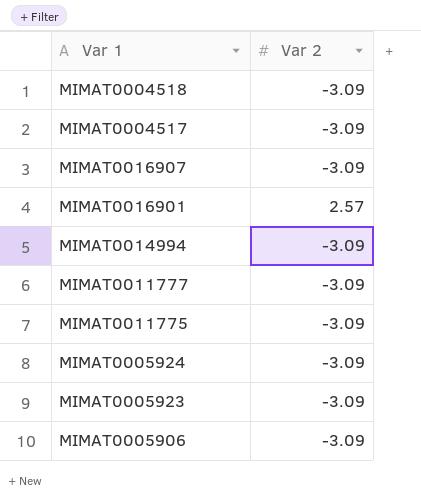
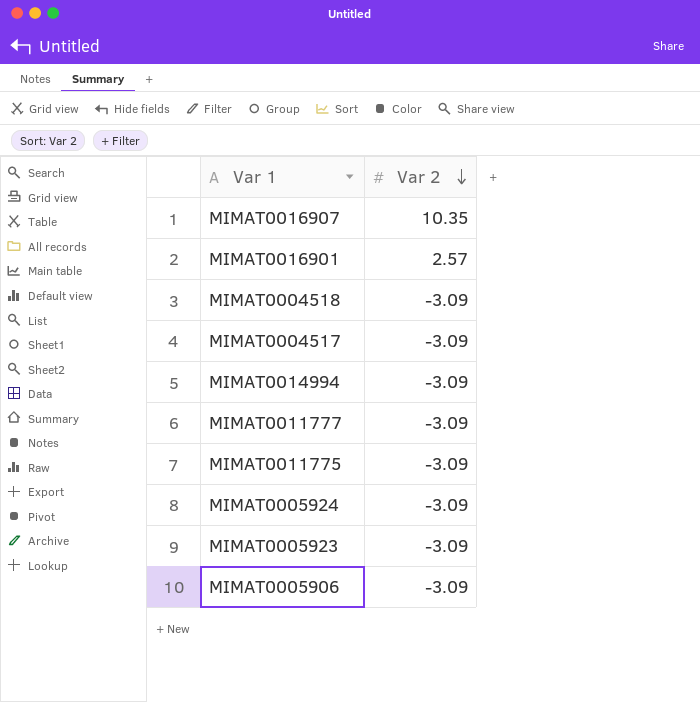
row order: none -> Var 2 descending
MIMAT0016907 | Var 2: -3.09 -> 10.35

